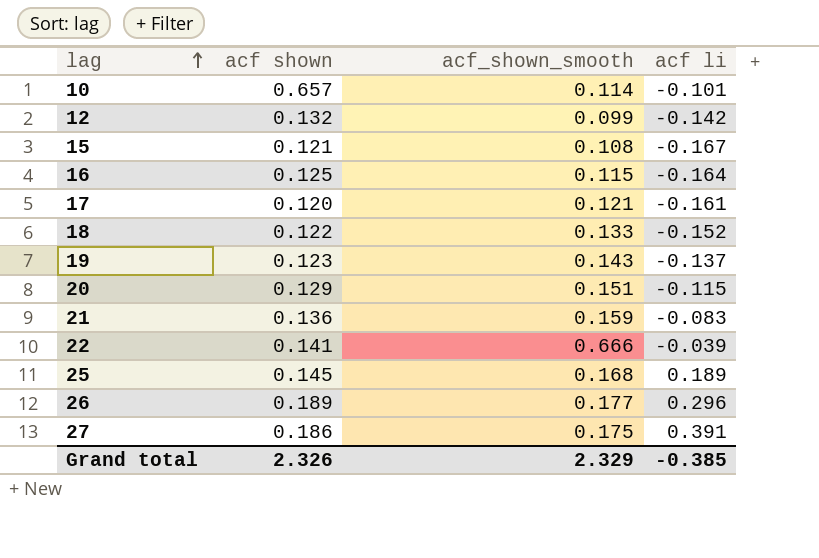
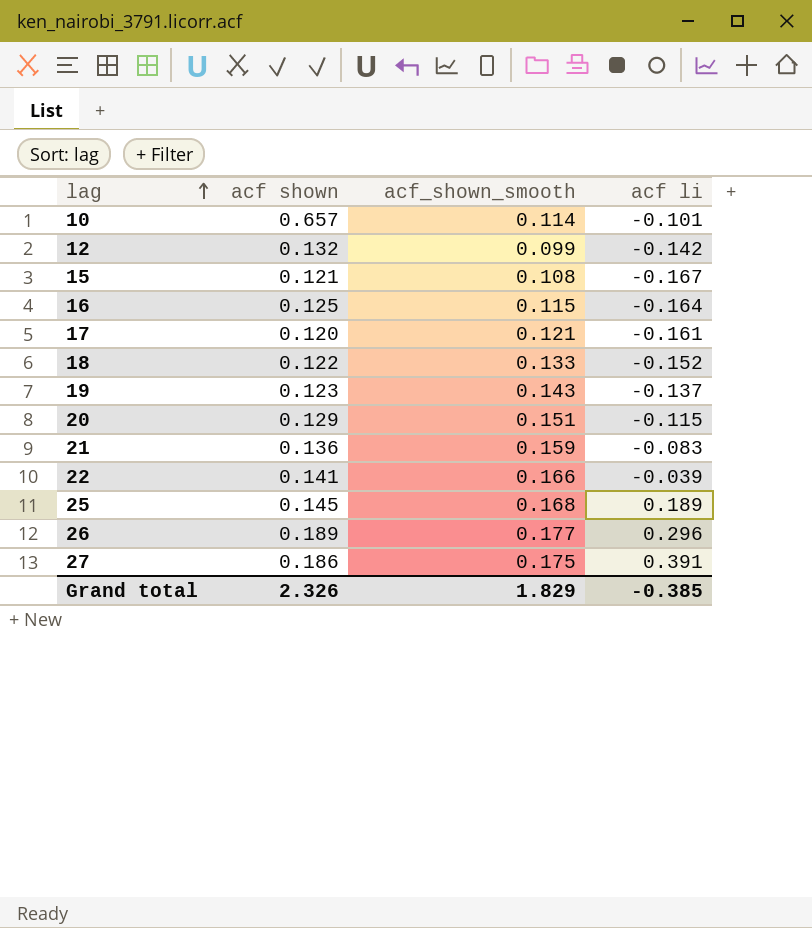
22 | acf_shown_smooth: 0.666 -> 0.166
Grand total | acf_shown_smooth: 2.329 -> 1.829

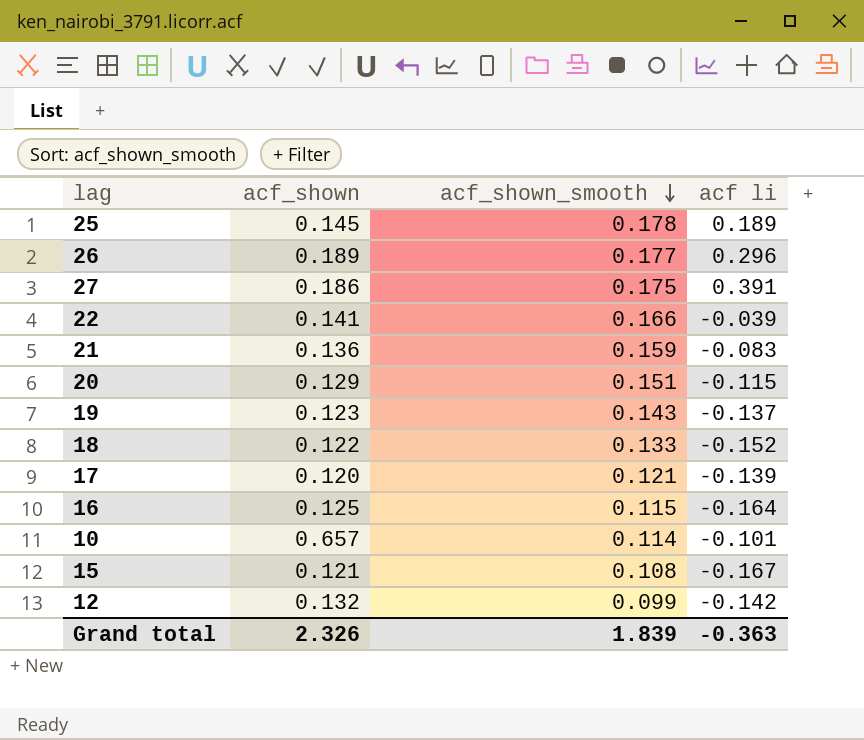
row order: lag ascending -> acf_shown_smooth descending
column name: acf shown -> acf_shown
25 | acf_shown_smooth: 0.168 -> 0.178
17 | acf li: -0.161 -> -0.139
Grand total | acf_shown_smooth: 1.829 -> 1.839
Grand total | acf li: -0.385 -> -0.363

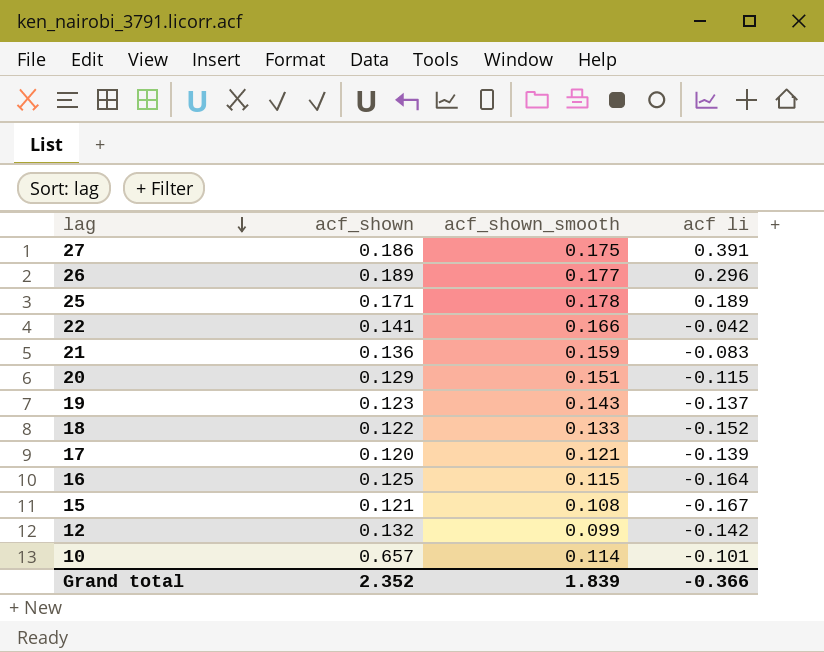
row order: acf_shown_smooth descending -> lag descending
25 | acf_shown: 0.145 -> 0.171
22 | acf li: -0.039 -> -0.042
Grand total | acf_shown: 2.326 -> 2.352
Grand total | acf li: -0.363 -> -0.366

